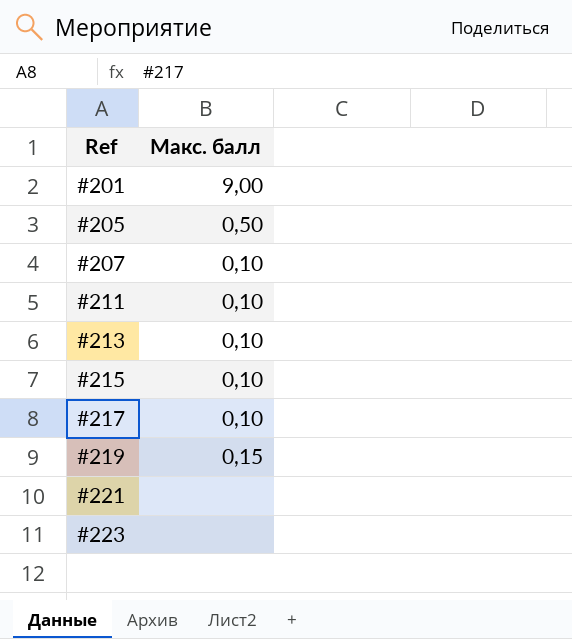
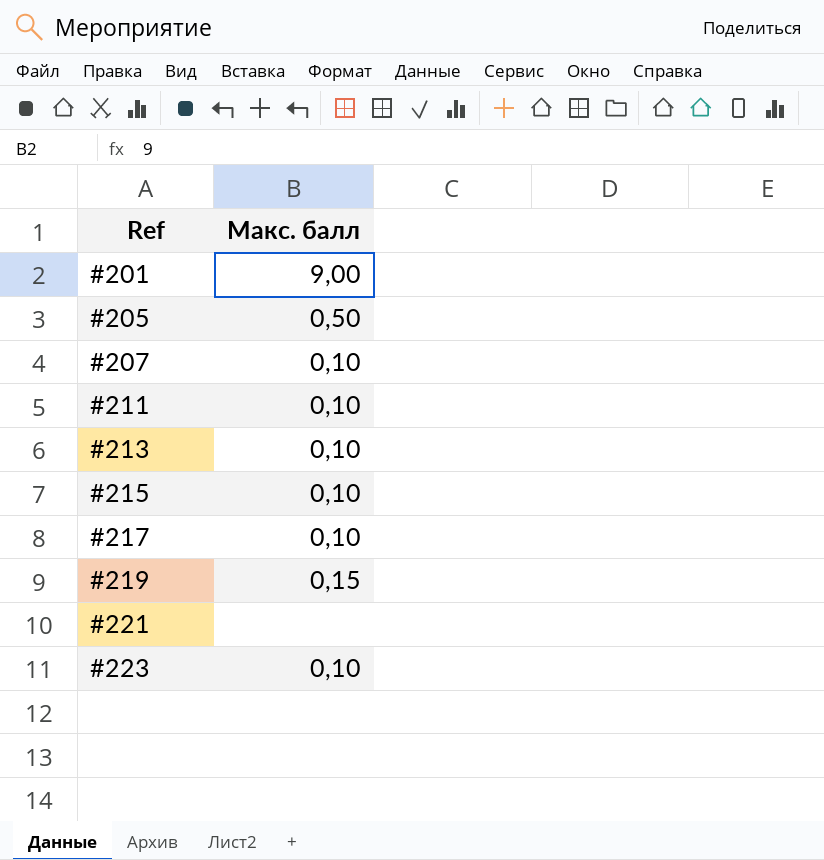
#223 | Макс. балл: none -> 0,10

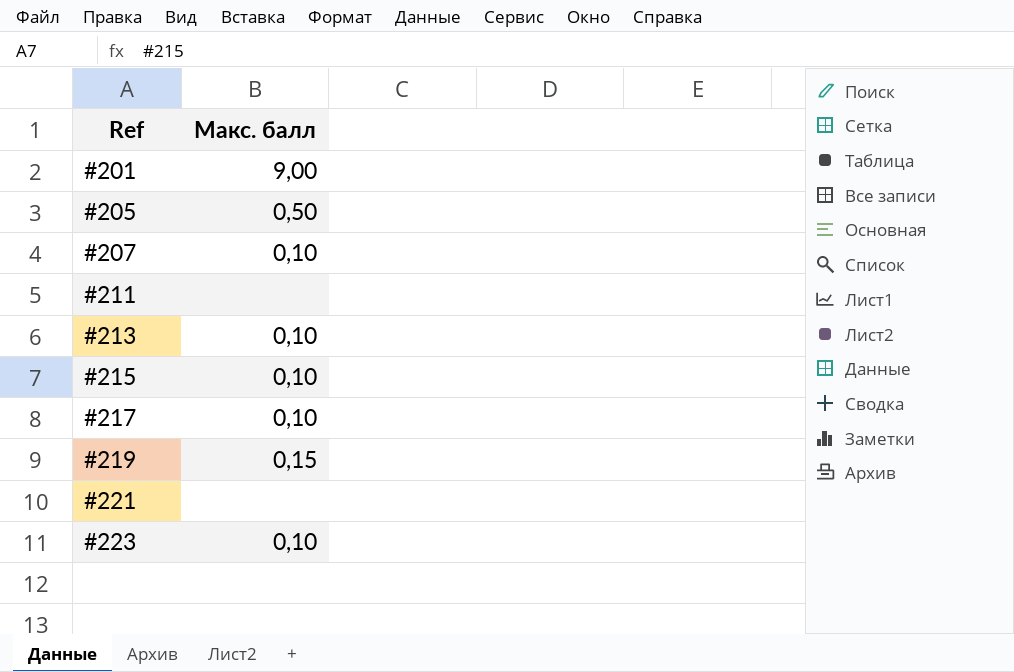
#211 | Макс. балл: 0,10 -> none

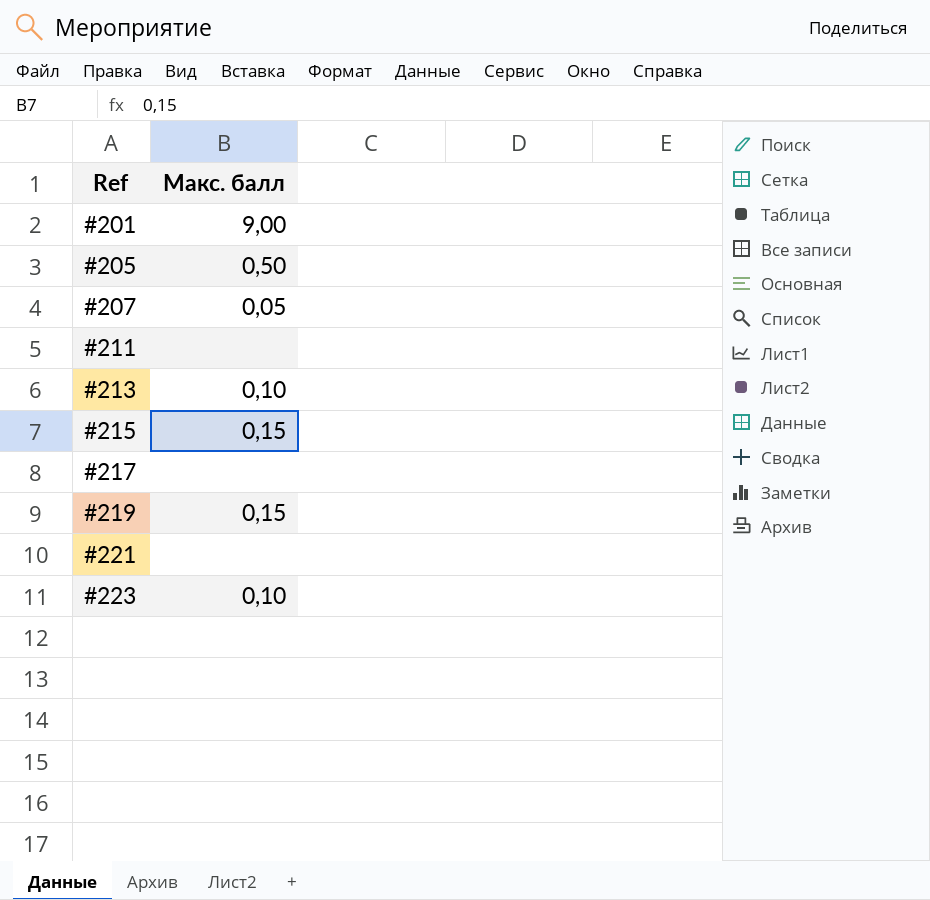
#207 | Макс. балл: 0,10 -> 0,05
#215 | Макс. балл: 0,10 -> 0,15
#217 | Макс. балл: 0,10 -> none

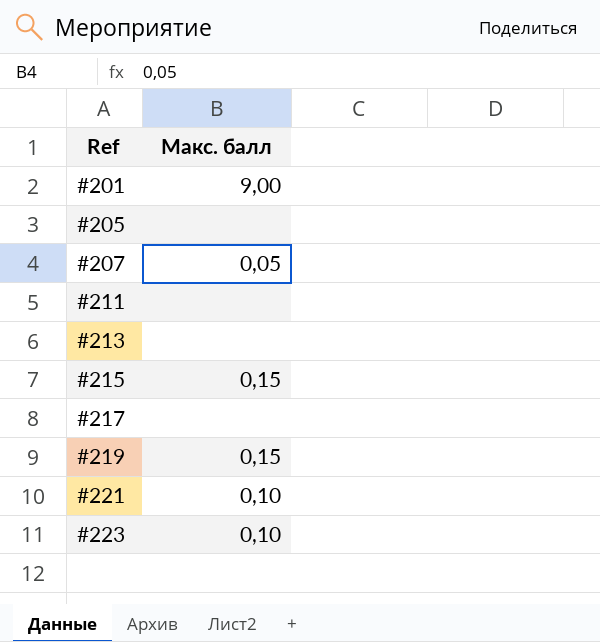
#205 | Макс. балл: 0,50 -> none
#213 | Макс. балл: 0,10 -> none
#221 | Макс. балл: none -> 0,10

